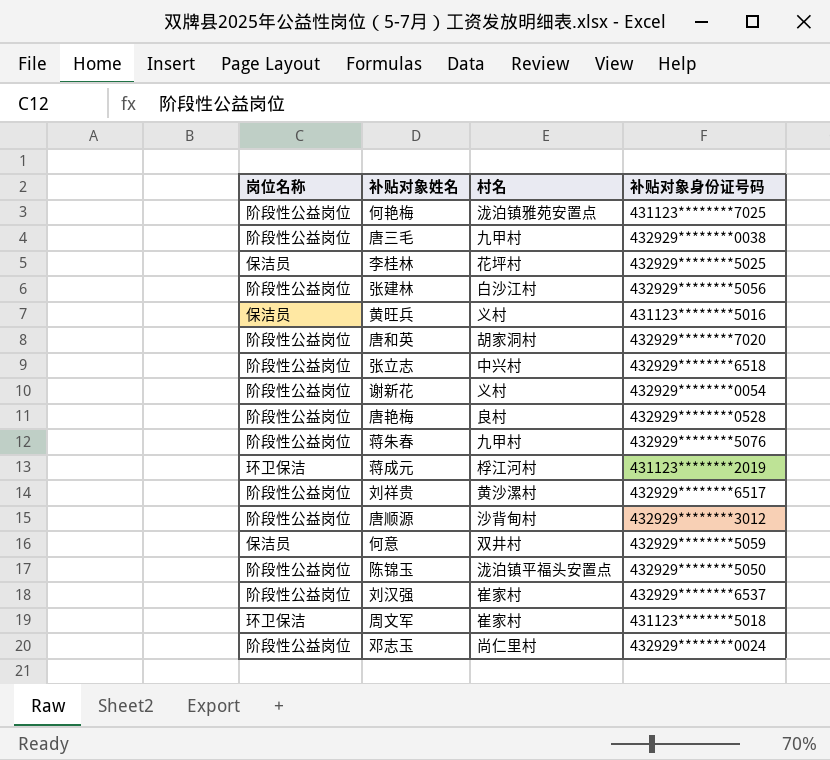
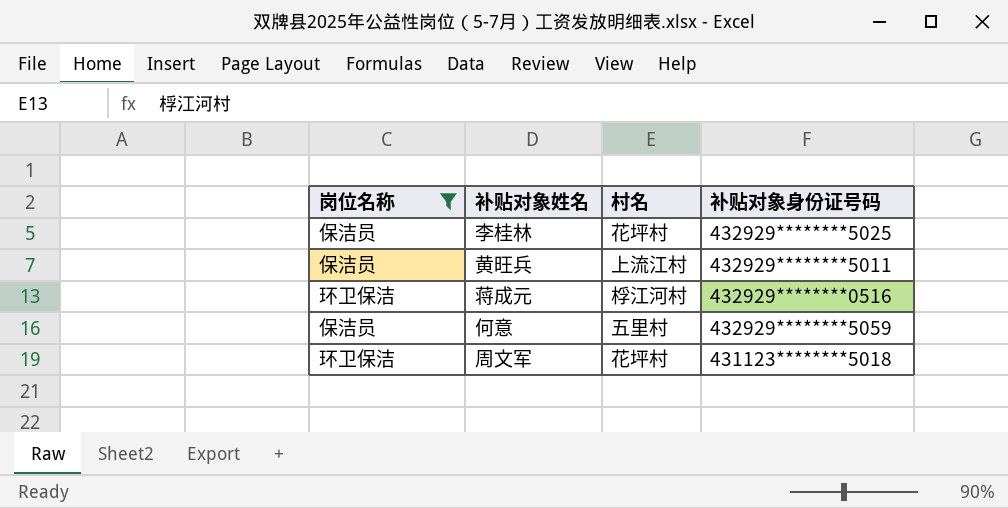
filter: none -> 岗位名称 != 阶段性公益岗位
黄旺兵 | 村名: 义村 -> 上流江村
黄旺兵 | 补贴对象身份证号码: 431123********5016 -> 432929********5011
蒋成元 | 补贴对象身份证号码: 431123********2019 -> 432929********0516
何意 | 村名: 双井村 -> 五里村
周文军 | 村名: 崔家村 -> 花坪村

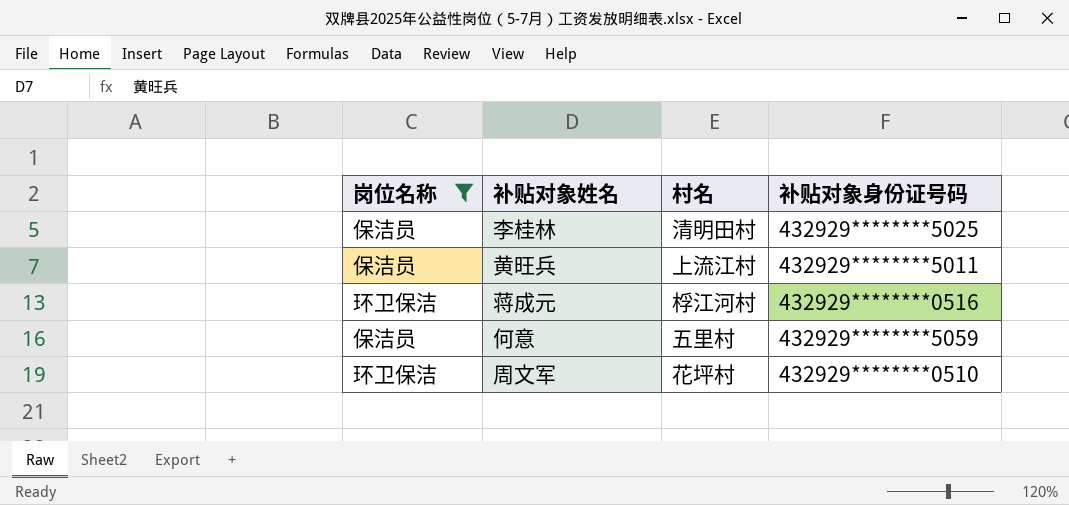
李桂林 | 村名: 花坪村 -> 清明田村
周文军 | 补贴对象身份证号码: 431123********5018 -> 432929********0510

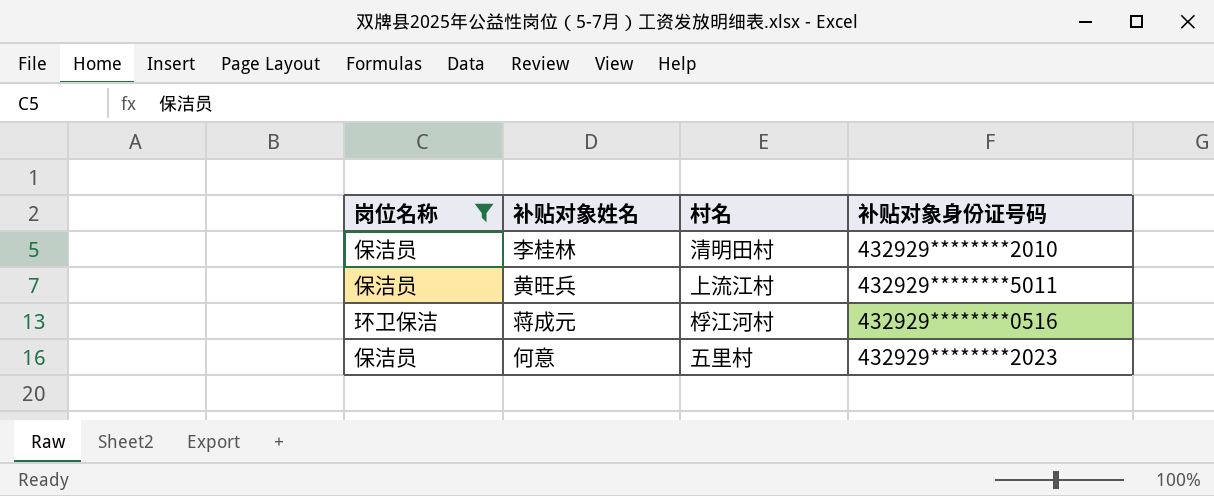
row 周文军: 环卫保洁 | 花坪村 | 432929********0510 -> none
李桂林 | 补贴对象身份证号码: 432929********5025 -> 432929********2010
何意 | 补贴对象身份证号码: 432929********5059 -> 432929********2023

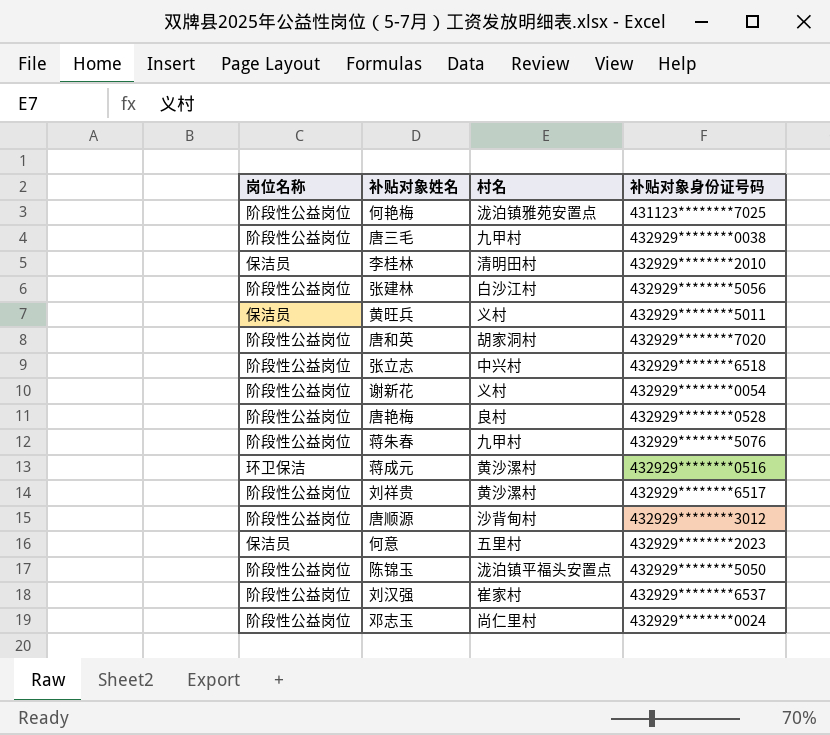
filter: 岗位名称 != 阶段性公益岗位 -> none
黄旺兵 | 村名: 上流江村 -> 义村
蒋成元 | 村名: 桴江河村 -> 黄沙漯村

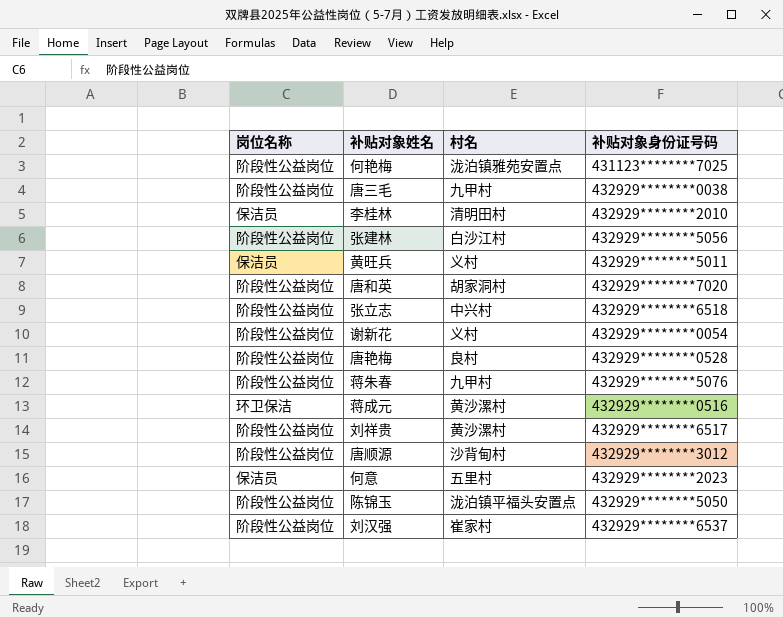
row 邓志玉: 阶段性公益岗位 | 尚仁里村 | 432929********0024 -> none

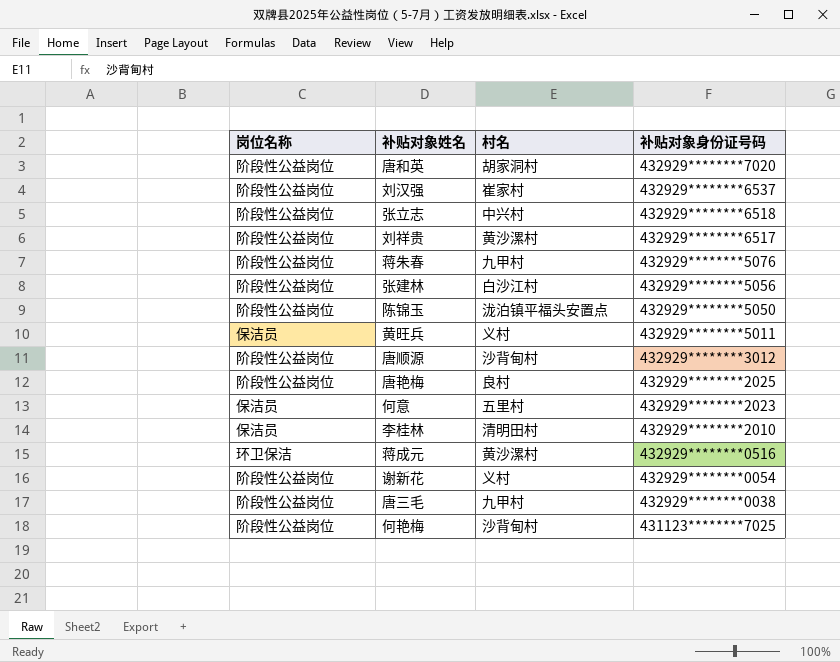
row order: none -> 补贴对象身份证号码 descending
唐艳梅 | 补贴对象身份证号码: 432929********0528 -> 432929********2025
何艳梅 | 村名: 泷泊镇雅苑安置点 -> 沙背甸村

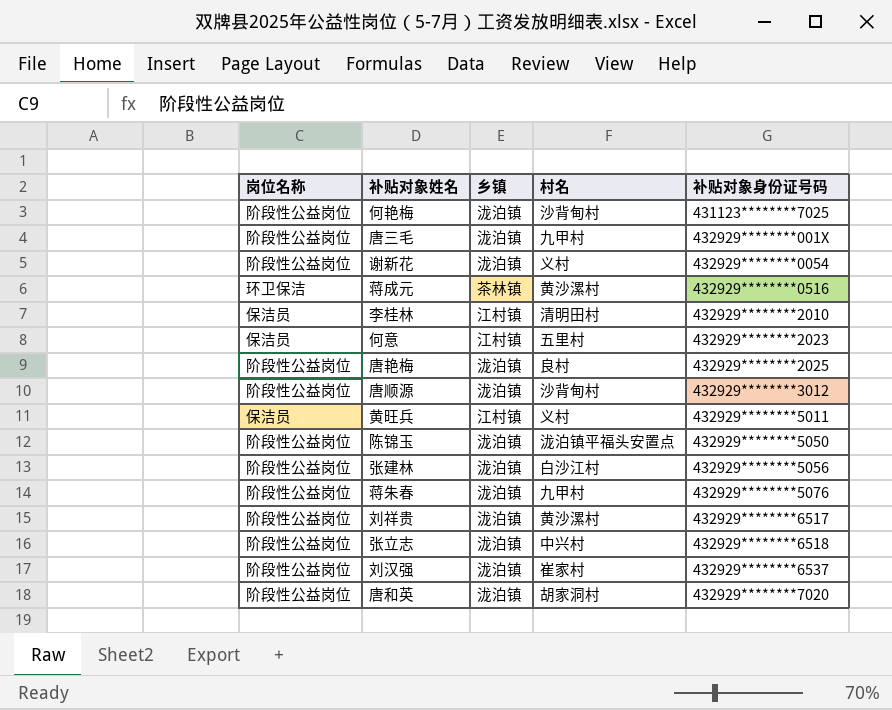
row order: 补贴对象身份证号码 descending -> 补贴对象身份证号码 ascending
column 乡镇 | position: none -> 3
唐三毛 | 补贴对象身份证号码: 432929********0038 -> 432929********001X

